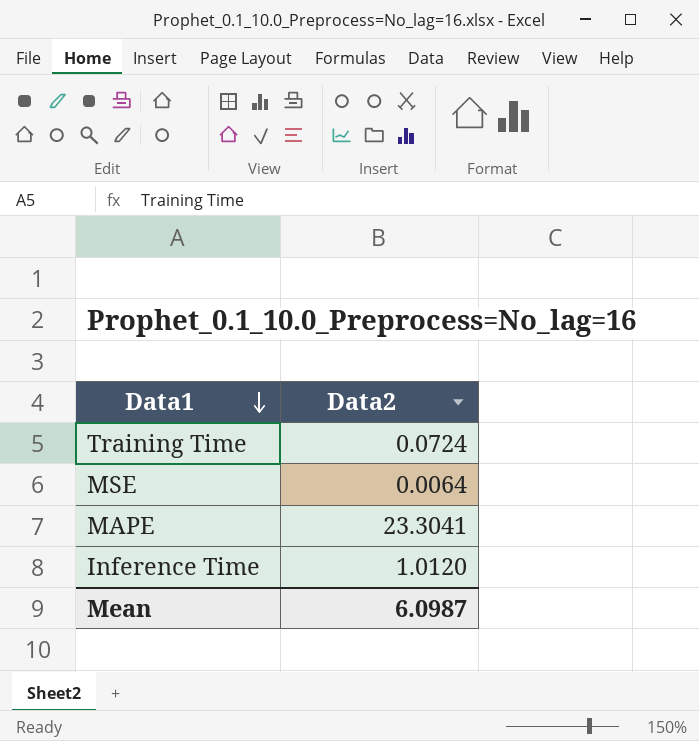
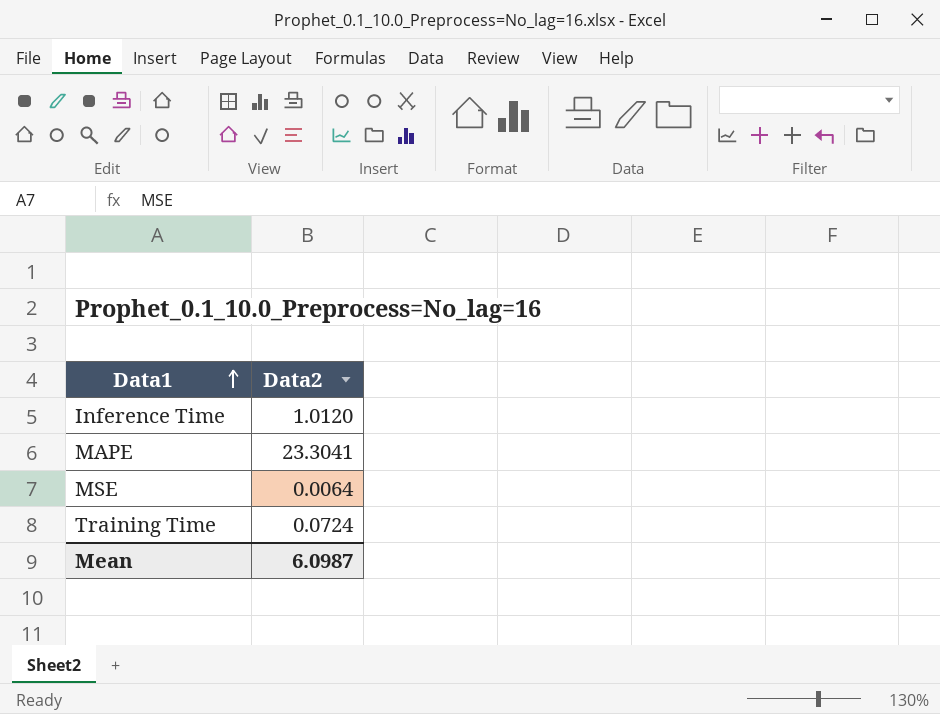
row order: Data1 descending -> Data1 ascending

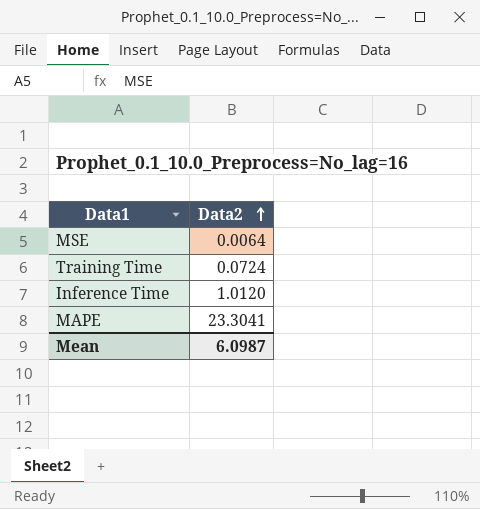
row order: Data1 ascending -> Data2 ascending

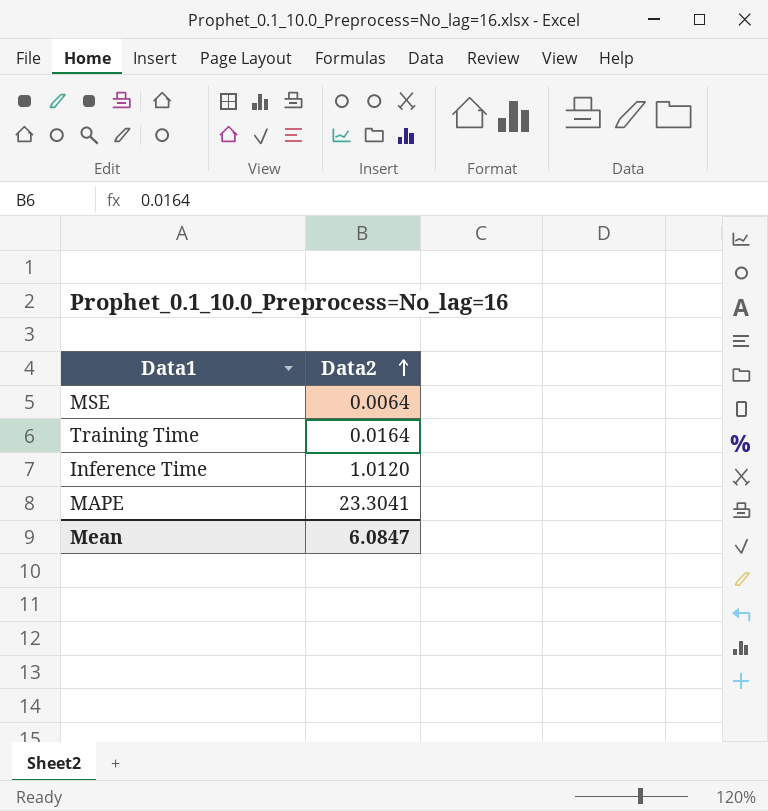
Training Time | Data2: 0.0724 -> 0.0164
Mean | Data2: 6.0987 -> 6.0847

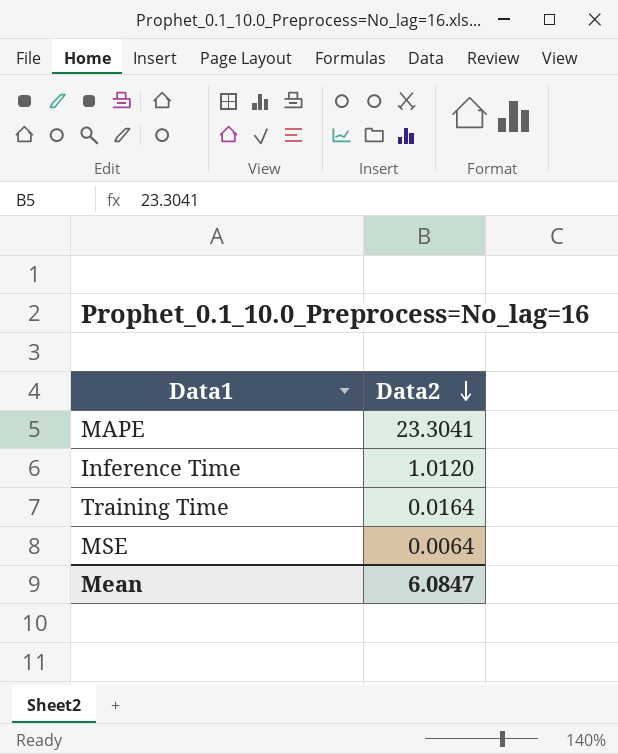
row order: Data2 ascending -> Data2 descending

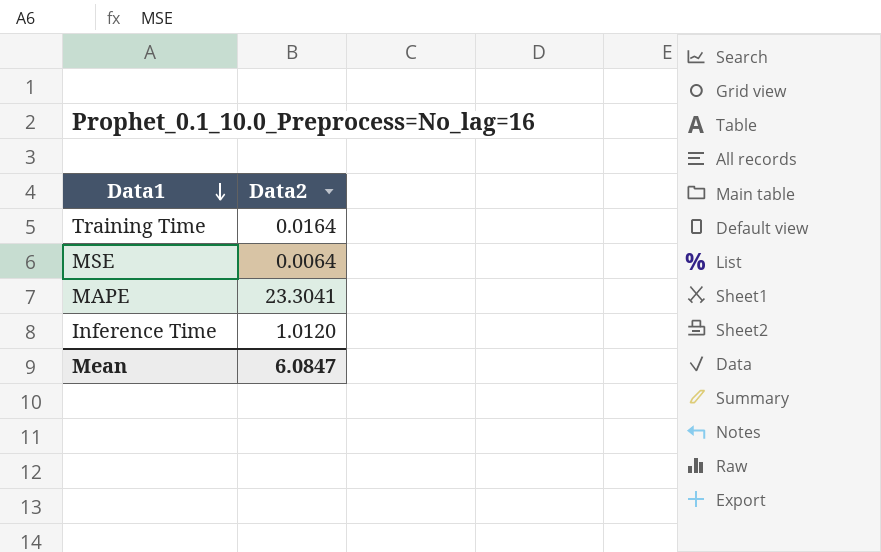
row order: Data2 descending -> Data1 descending

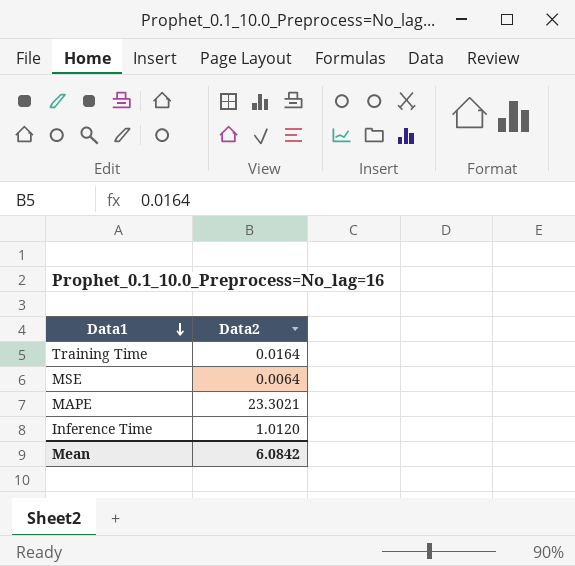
MAPE | Data2: 23.3041 -> 23.3021
Mean | Data2: 6.0847 -> 6.0842

